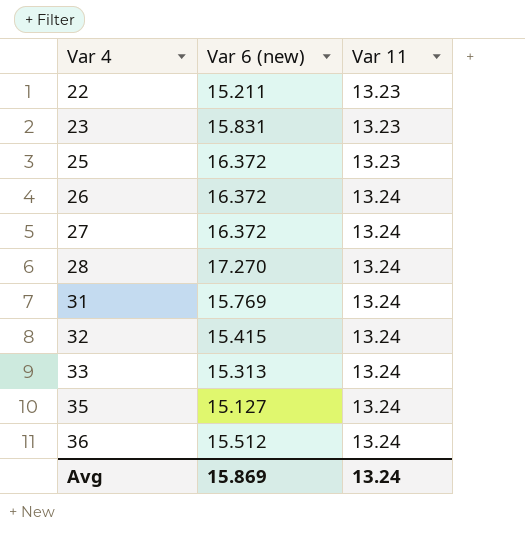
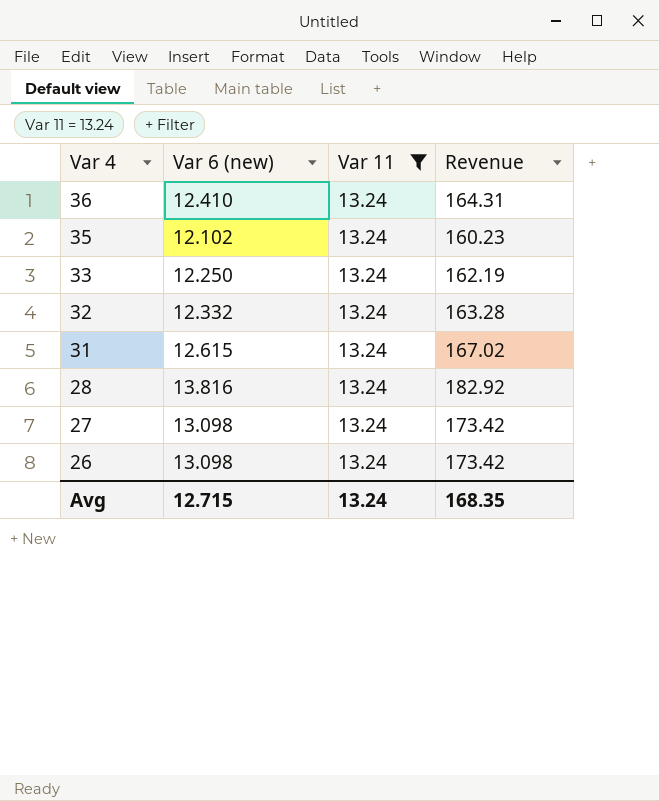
filter: none -> Var 11 = 13.24
row order: Var 4 ascending -> Var 4 descending
column Revenue | formula: none -> [Var 6 (new)] * [Var 11]
36 | Var 6 (new): 15.512 -> 12.410
35 | Var 6 (new): 15.127 -> 12.102
33 | Var 6 (new): 15.313 -> 12.250
32 | Var 6 (new): 15.415 -> 12.332
31 | Var 6 (new): 15.769 -> 12.615
28 | Var 6 (new): 17.270 -> 13.816
27 | Var 6 (new): 16.372 -> 13.098
26 | Var 6 (new): 16.372 -> 13.098
Avg | Var 6 (new): 15.869 -> 12.715

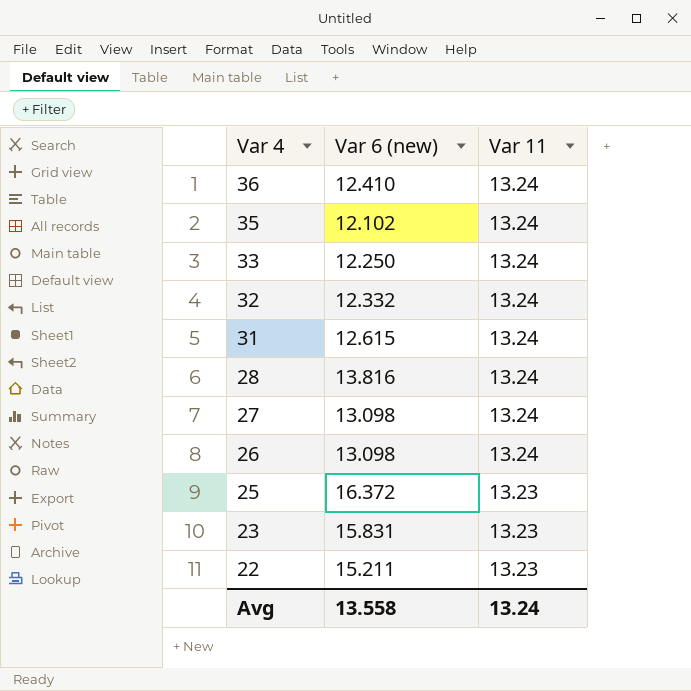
filter: Var 11 = 13.24 -> none
column Revenue | formula: [Var 6 (new)] * [Var 11] -> none
Avg | Var 6 (new): 12.715 -> 13.558

